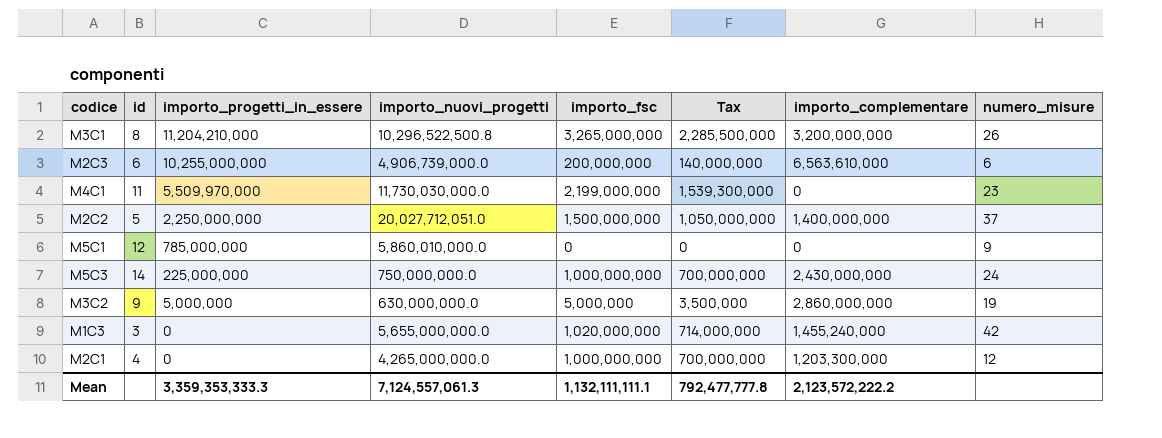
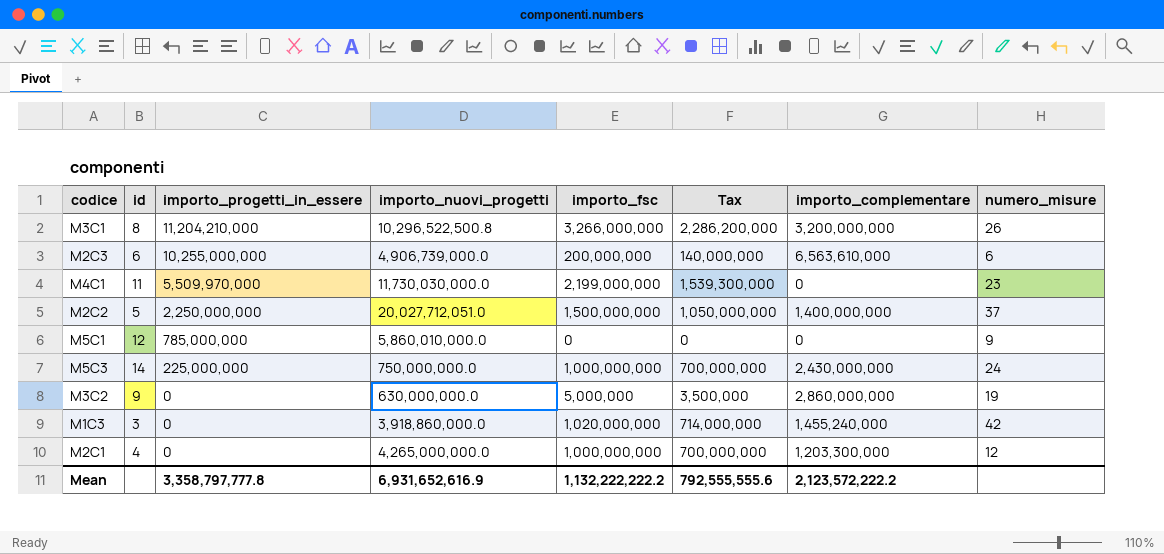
M3C1 | importo_fsc: 3,265,000,000 -> 3,266,000,000
M3C1 | Tax: 2,285,500,000 -> 2,286,200,000
M3C2 | importo_progetti_in_essere: 5,000,000 -> 0
M1C3 | importo_nuovi_progetti: 5,655,000,000.0 -> 3,918,860,000.0
Mean | importo_progetti_in_essere: 3,359,353,333.3 -> 3,358,797,777.8
Mean | importo_nuovi_progetti: 7,124,557,061.3 -> 6,931,652,616.9
Mean | importo_fsc: 1,132,111,111.1 -> 1,132,222,222.2
Mean | Tax: 792,477,777.8 -> 792,555,555.6

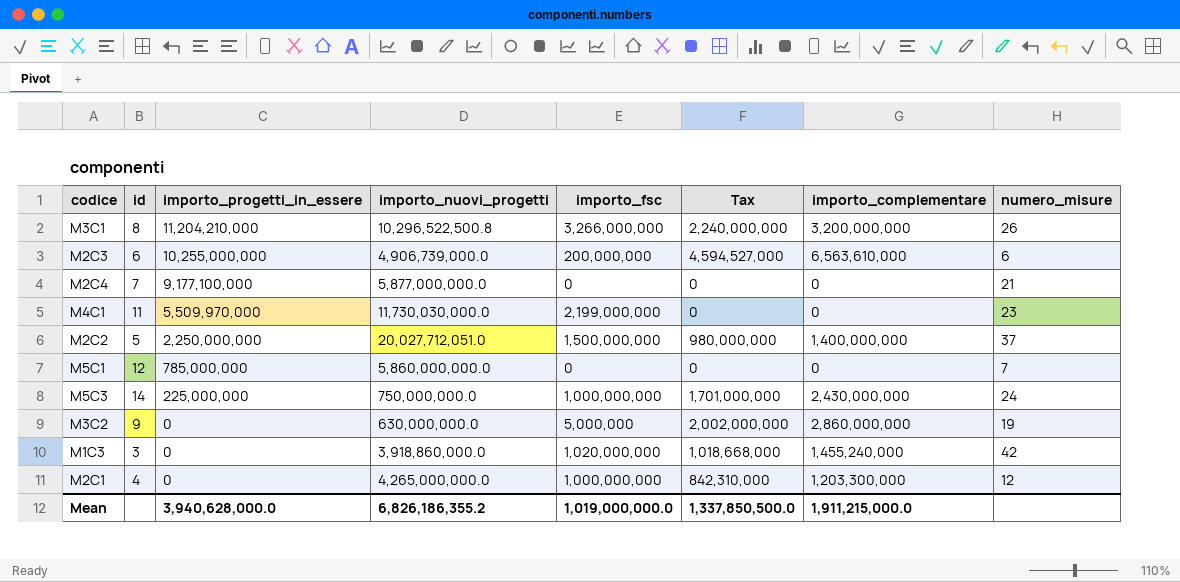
column Tax | formula: [importo_fsc] * 0.7 -> [importo_complementare] * 0.7
row M2C4: none -> 7 | 9,177,100,000 | 5,877,000,000.0 | 0 | 0 | 0 | 21
M5C1 | importo_nuovi_progetti: 5,860,010,000.0 -> 5,860,000,000.0
M5C1 | numero_misure: 9 -> 7
Mean | importo_progetti_in_essere: 3,358,797,777.8 -> 3,940,628,000.0
Mean | importo_nuovi_progetti: 6,931,652,616.9 -> 6,826,186,355.2
Mean | importo_fsc: 1,132,222,222.2 -> 1,019,000,000.0
Mean | Tax: 792,555,555.6 -> 1,337,850,500.0
Mean | importo_complementare: 2,123,572,222.2 -> 1,911,215,000.0

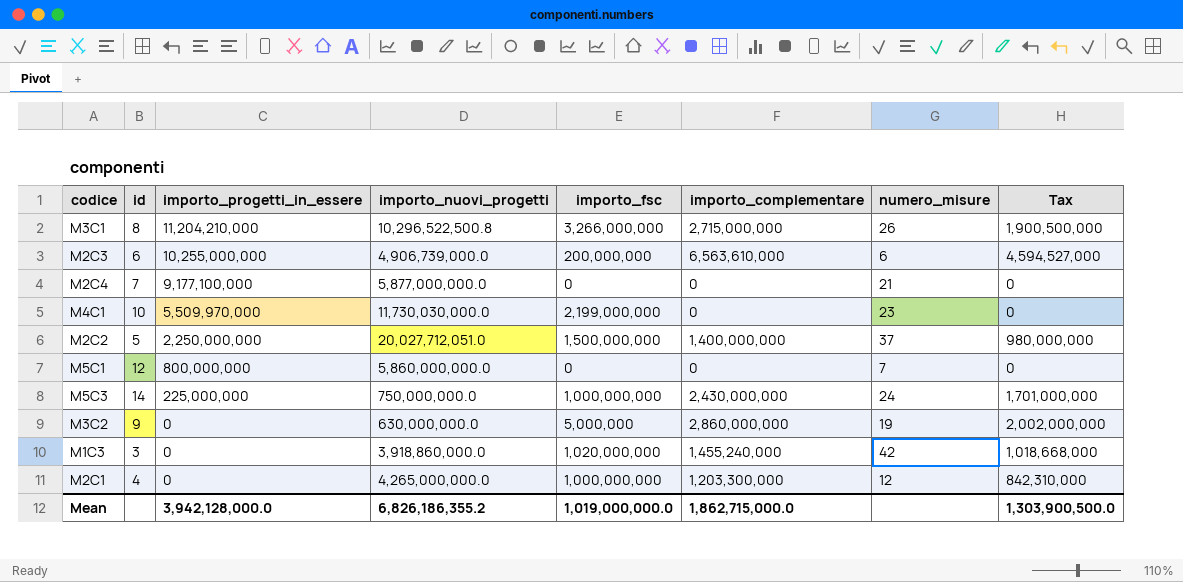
column Tax | position: 6 -> 8
M3C1 | importo_complementare: 3,200,000,000 -> 2,715,000,000
M3C1 | Tax: 2,240,000,000 -> 1,900,500,000
M4C1 | id: 11 -> 10
M5C1 | importo_progetti_in_essere: 785,000,000 -> 800,000,000
Mean | importo_progetti_in_essere: 3,940,628,000.0 -> 3,942,128,000.0
Mean | importo_complementare: 1,911,215,000.0 -> 1,862,715,000.0
Mean | Tax: 1,337,850,500.0 -> 1,303,900,500.0

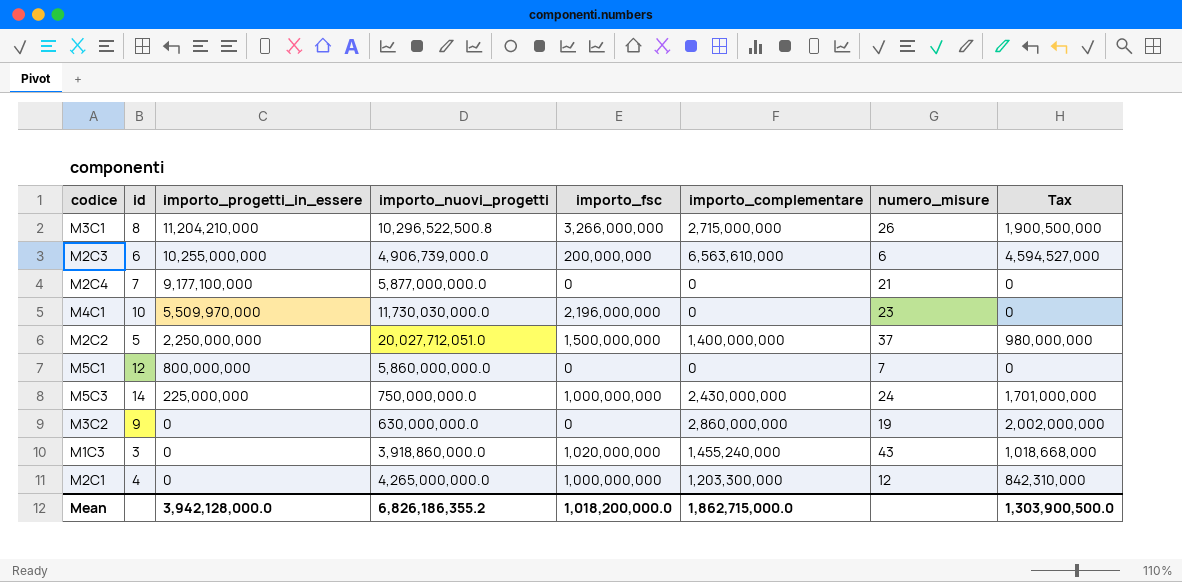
M4C1 | importo_fsc: 2,199,000,000 -> 2,196,000,000
M3C2 | importo_fsc: 5,000,000 -> 0
M1C3 | numero_misure: 42 -> 43
Mean | importo_fsc: 1,019,000,000.0 -> 1,018,200,000.0

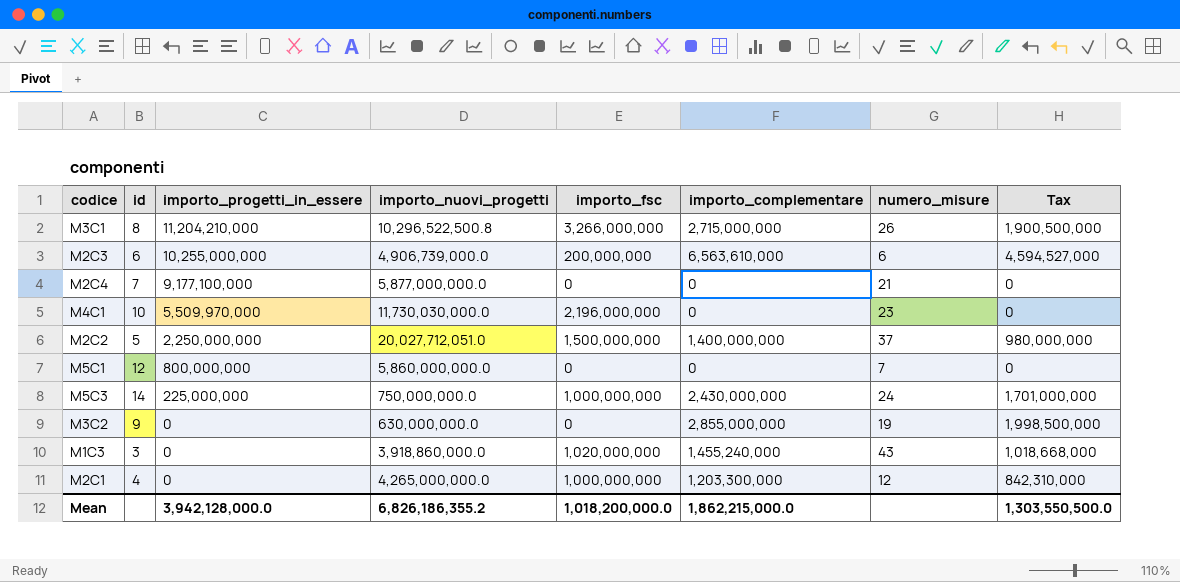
M3C2 | importo_complementare: 2,860,000,000 -> 2,855,000,000
M3C2 | Tax: 2,002,000,000 -> 1,998,500,000
Mean | importo_complementare: 1,862,715,000.0 -> 1,862,215,000.0
Mean | Tax: 1,303,900,500.0 -> 1,303,550,500.0

